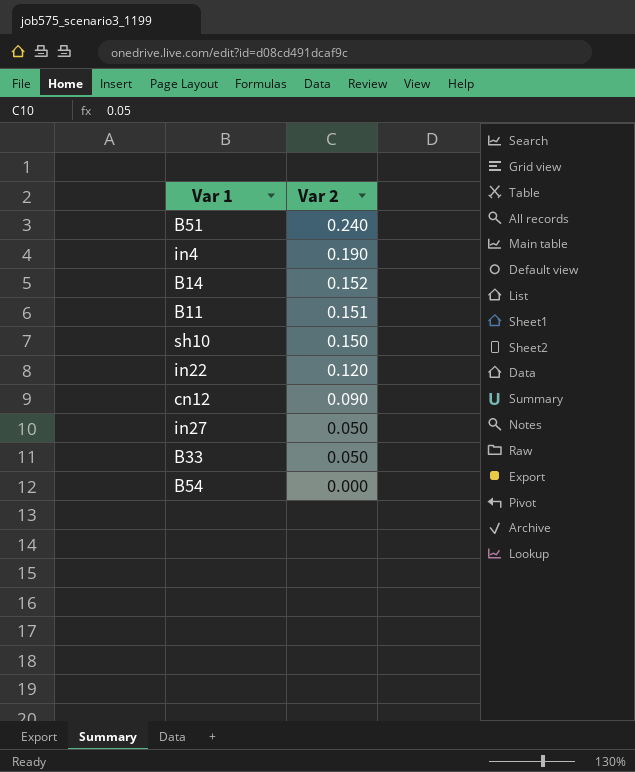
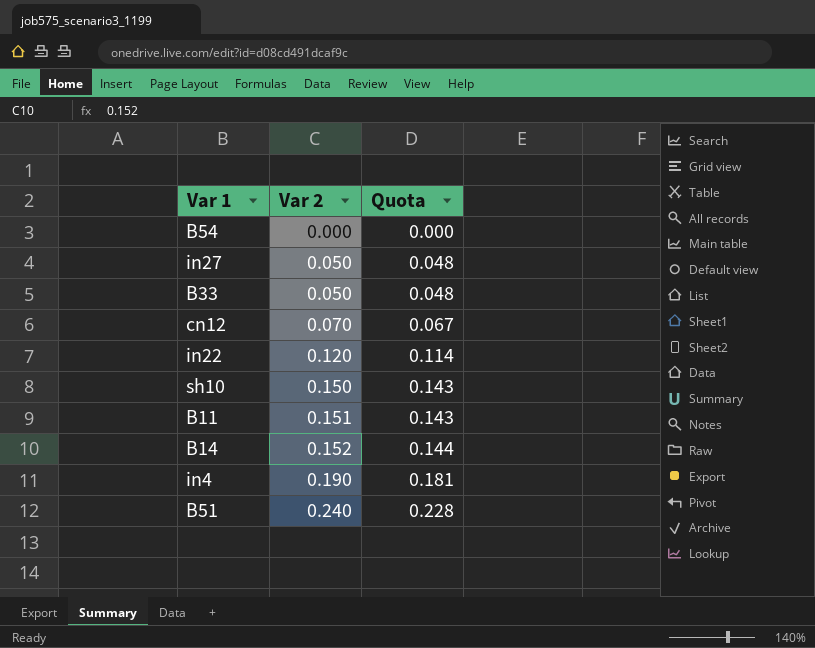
row order: Var 2 descending -> Var 2 ascending
column Quota | formula: none -> [Var 2] * 0.95
cn12 | Var 2: 0.090 -> 0.070

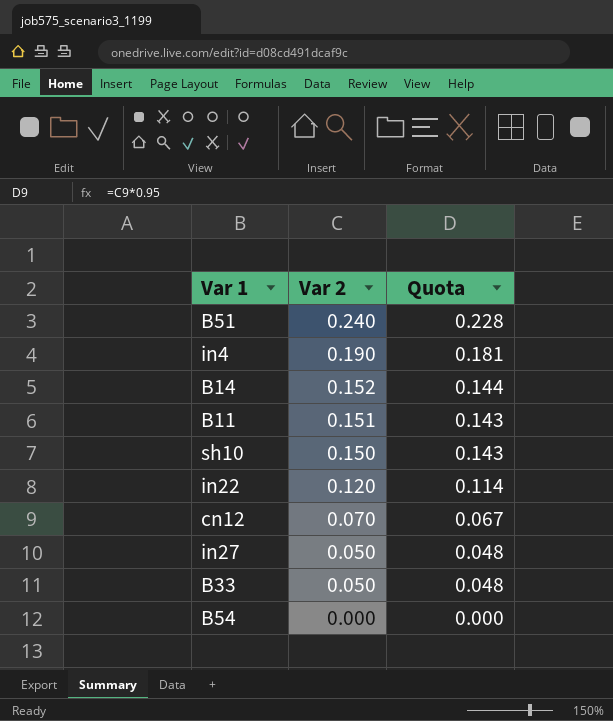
row order: Var 2 ascending -> Var 2 descending

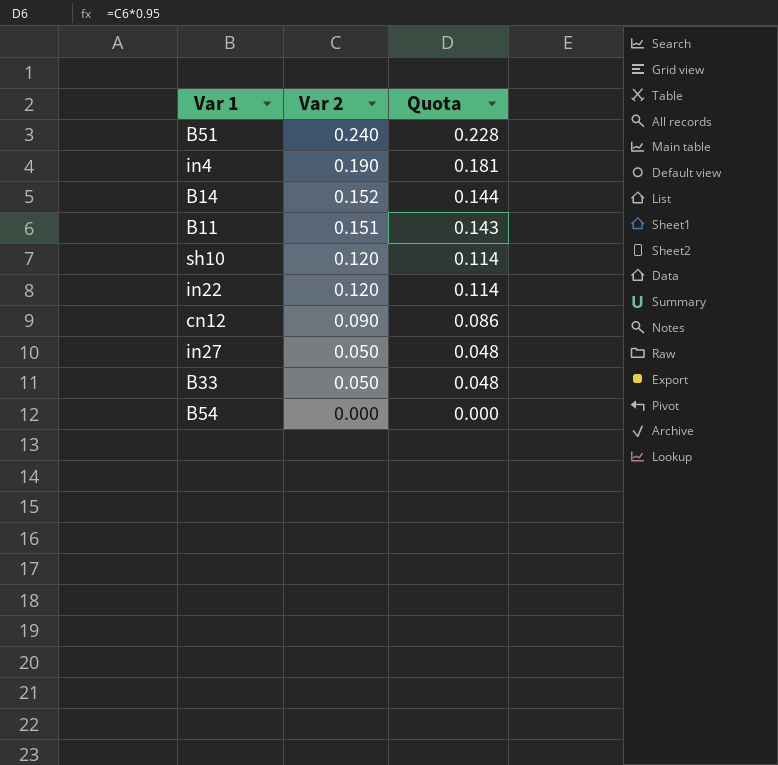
sh10 | Var 2: 0.150 -> 0.120
sh10 | Quota: 0.143 -> 0.114
cn12 | Var 2: 0.070 -> 0.090
cn12 | Quota: 0.067 -> 0.086

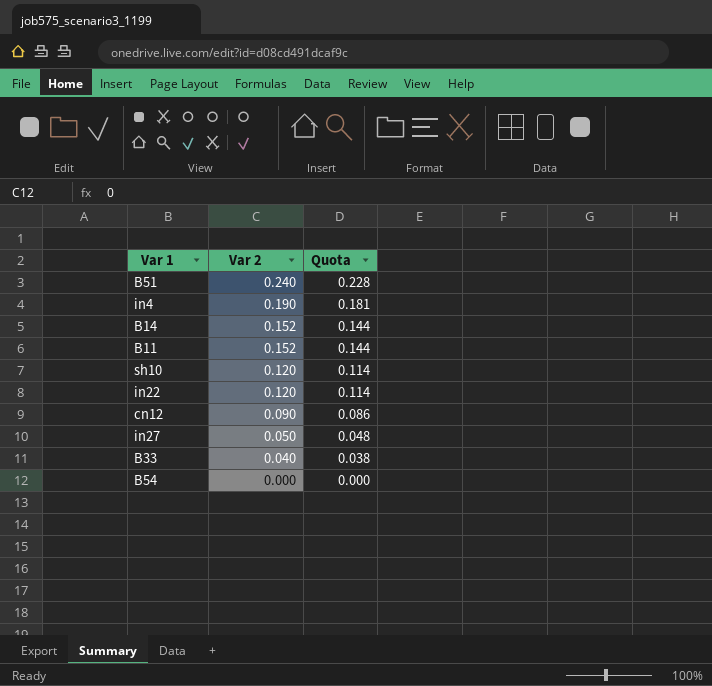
B11 | Var 2: 0.151 -> 0.152
B11 | Quota: 0.143 -> 0.144
B33 | Var 2: 0.050 -> 0.040
B33 | Quota: 0.048 -> 0.038

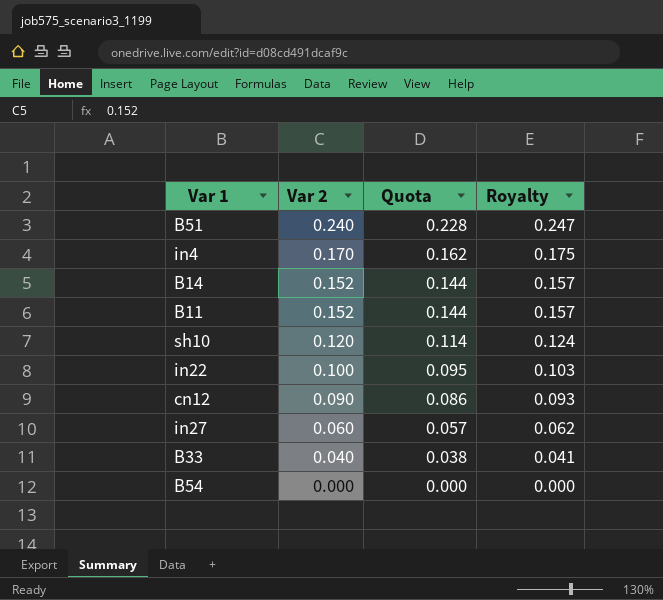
column Royalty | formula: none -> [Var 2] * 1.03
in4 | Var 2: 0.190 -> 0.170
in4 | Quota: 0.181 -> 0.162
in22 | Var 2: 0.120 -> 0.100
in22 | Quota: 0.114 -> 0.095
in27 | Var 2: 0.050 -> 0.060
in27 | Quota: 0.048 -> 0.057

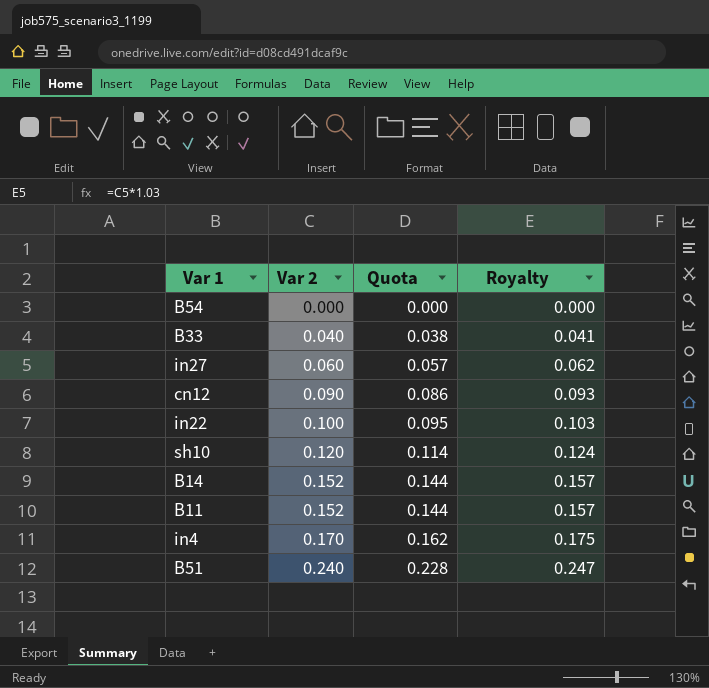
row order: Var 2 descending -> Var 2 ascending

